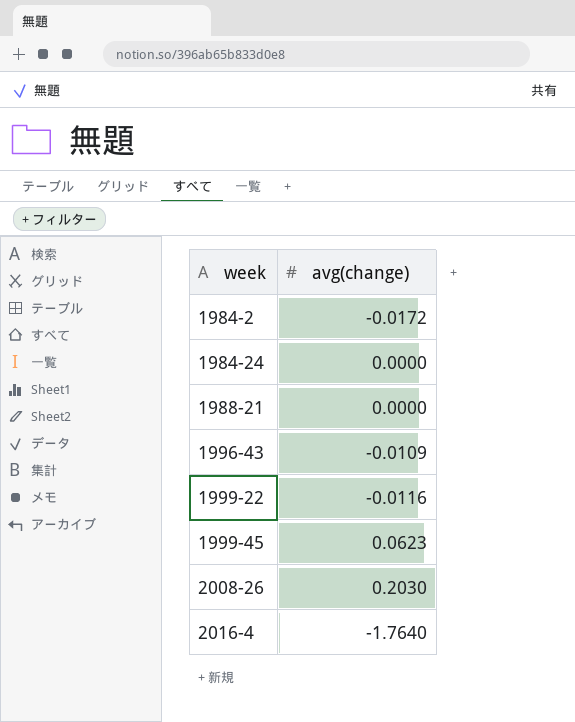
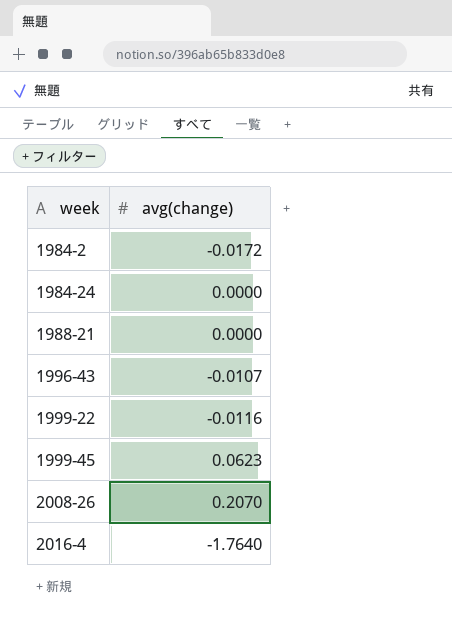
1996-43 | avg(change): -0.0109 -> -0.0107
2008-26 | avg(change): 0.2030 -> 0.2070

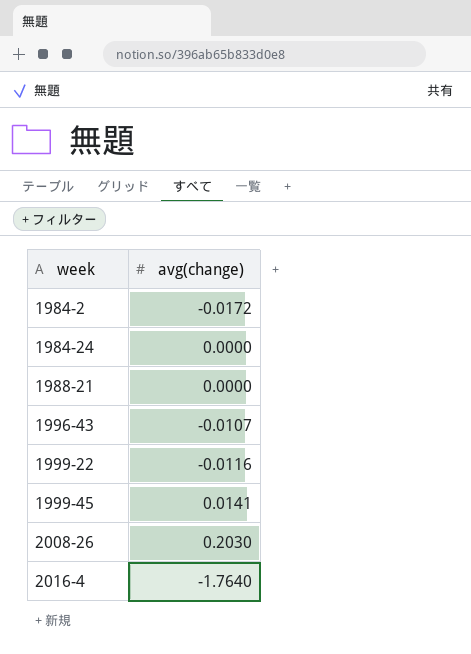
1999-45 | avg(change): 0.0623 -> 0.0141
2008-26 | avg(change): 0.2070 -> 0.2030

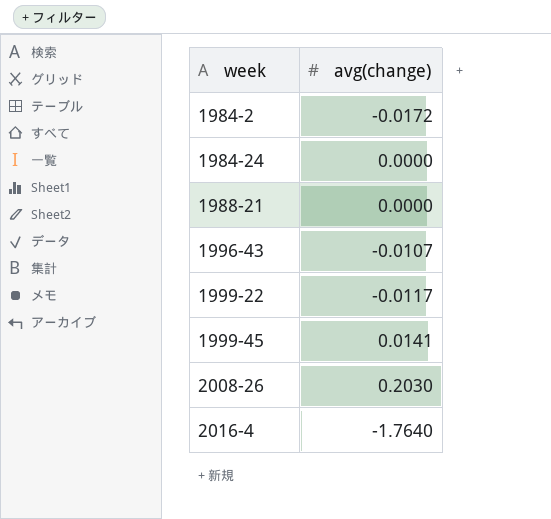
1999-22 | avg(change): -0.0116 -> -0.0117

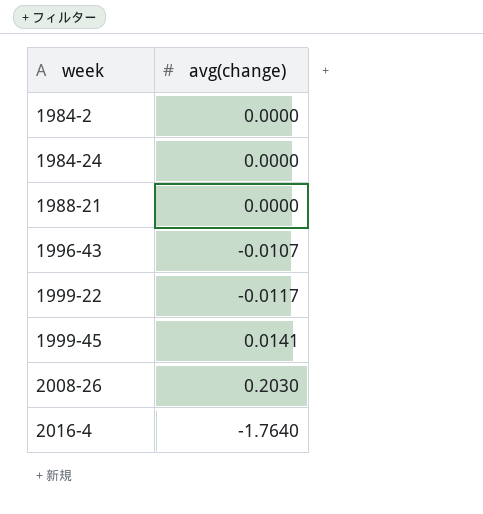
1984-2 | avg(change): -0.0172 -> 0.0000

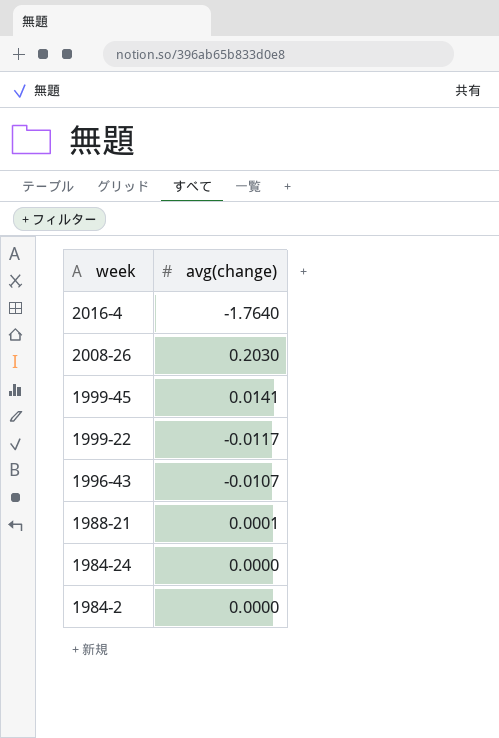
row order: week ascending -> week descending
1988-21 | avg(change): 0.0000 -> 0.0001

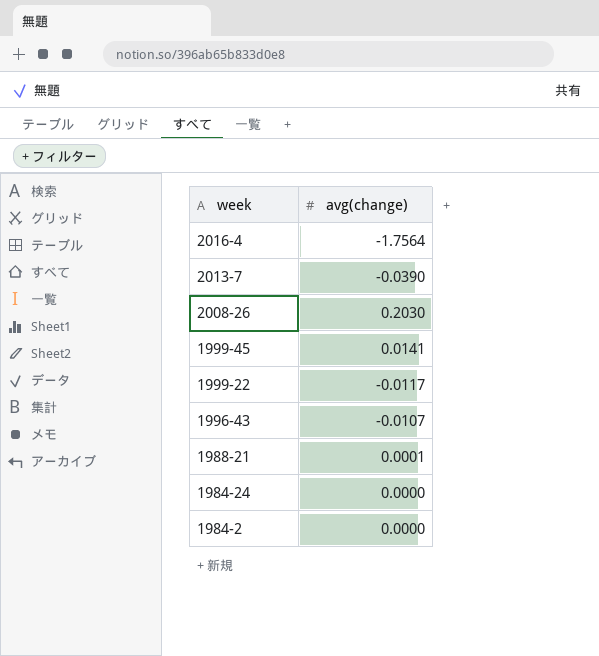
2016-4 | avg(change): -1.7640 -> -1.7564
row 2013-7: none -> -0.0390

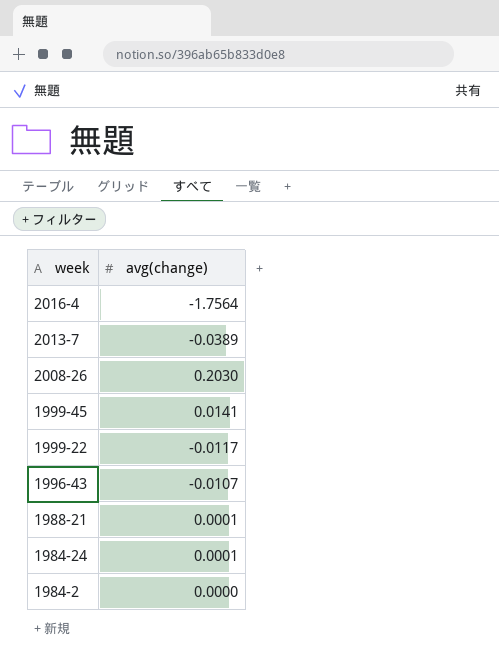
2013-7 | avg(change): -0.0390 -> -0.0389
1984-24 | avg(change): 0.0000 -> 0.0001

